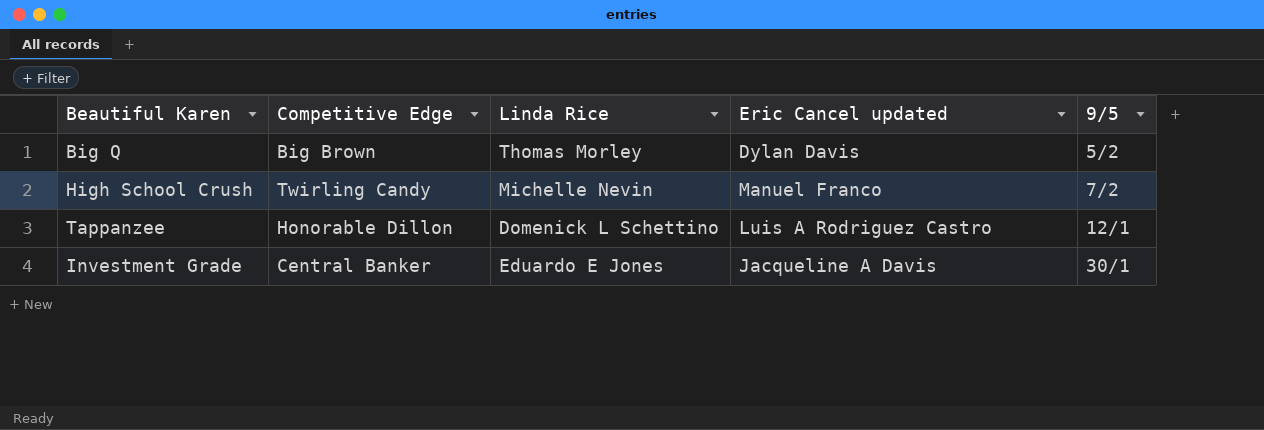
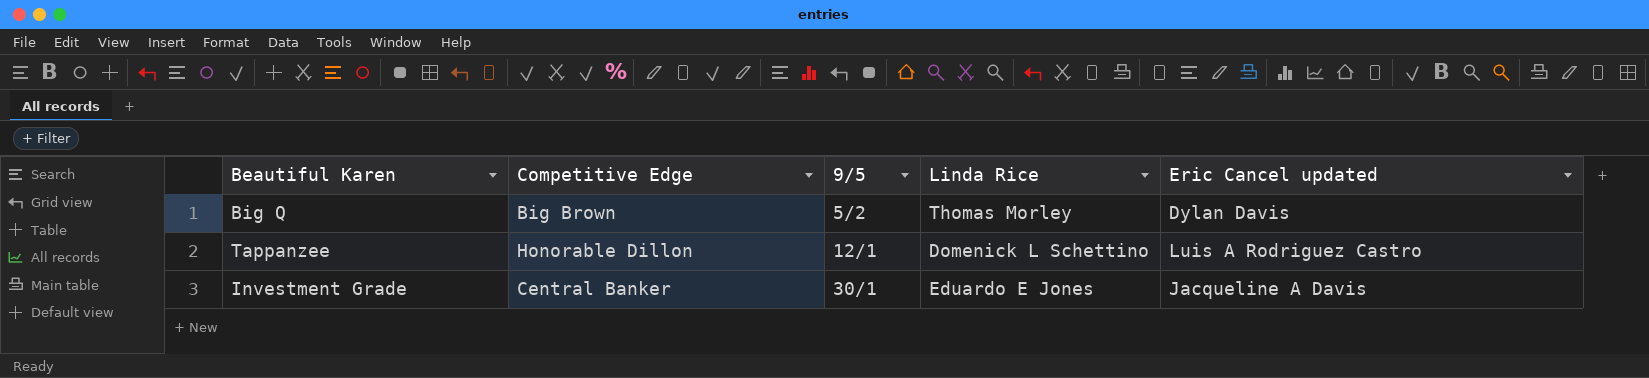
column 9/5 | position: 5 -> 3
row High School Crush: Twirling Candy | Michelle Nevin | Manuel Franco | 7/2 -> none

